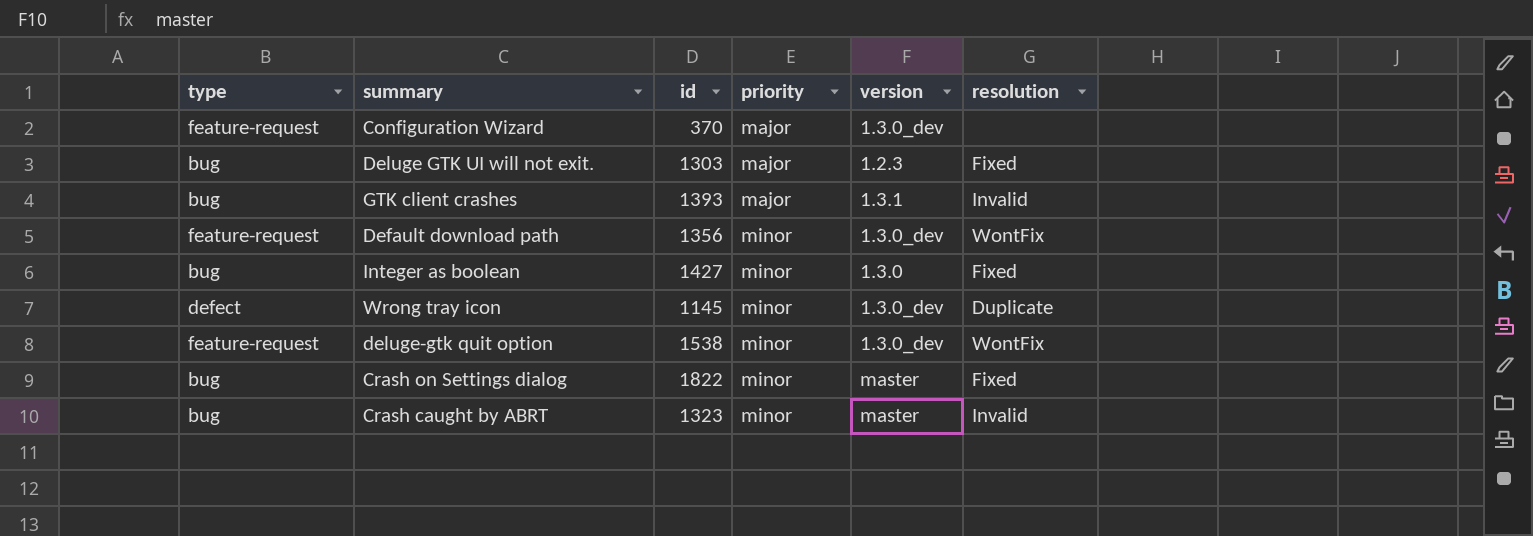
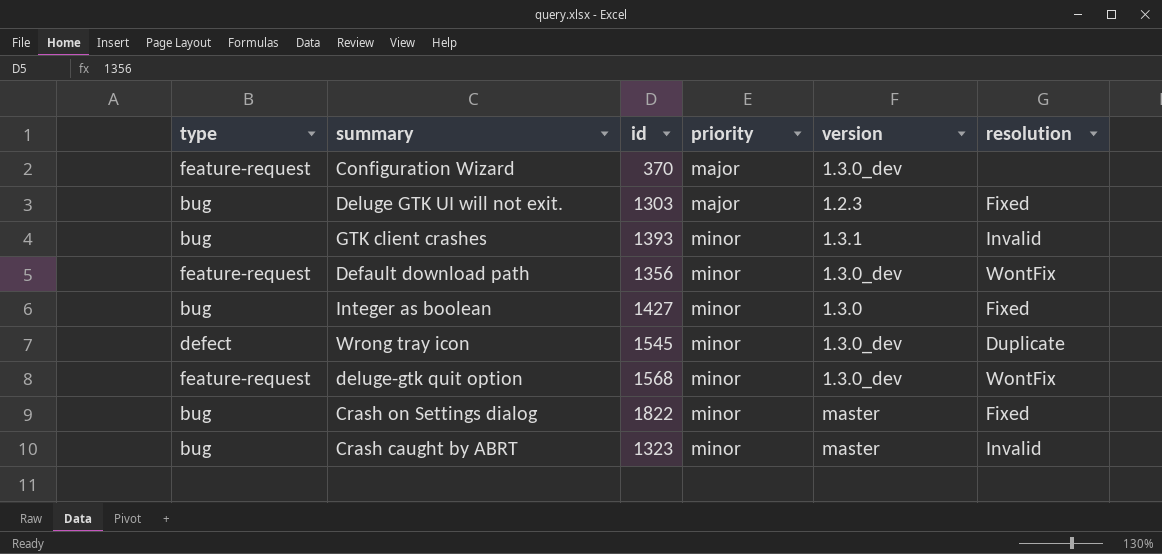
GTK client crashes | priority: major -> minor
Wrong tray icon | id: 1145 -> 1545
deluge-gtk quit option | id: 1538 -> 1568

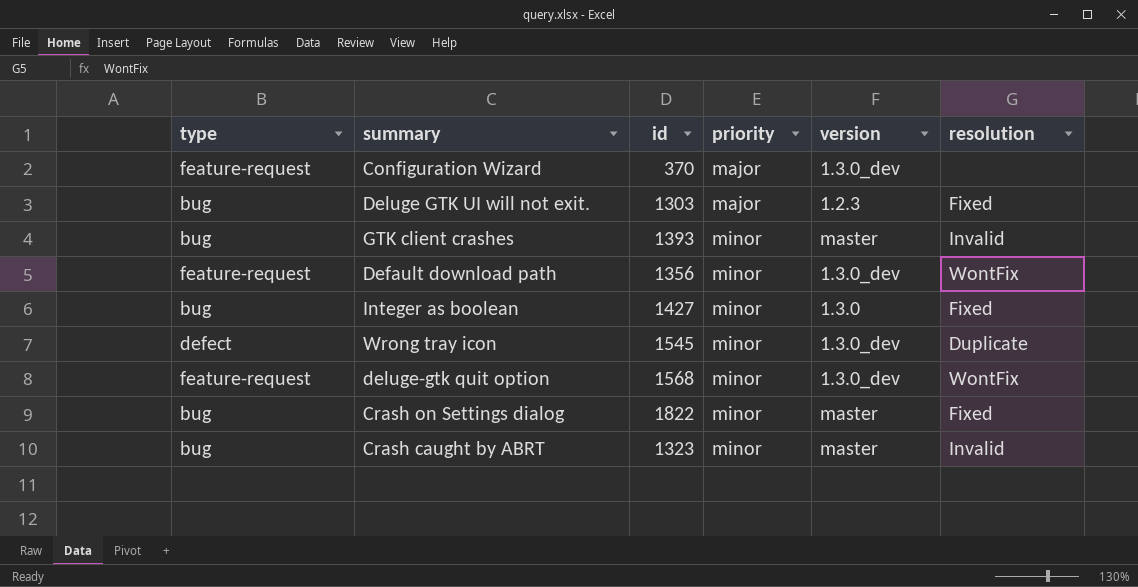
GTK client crashes | version: 1.3.1 -> master

